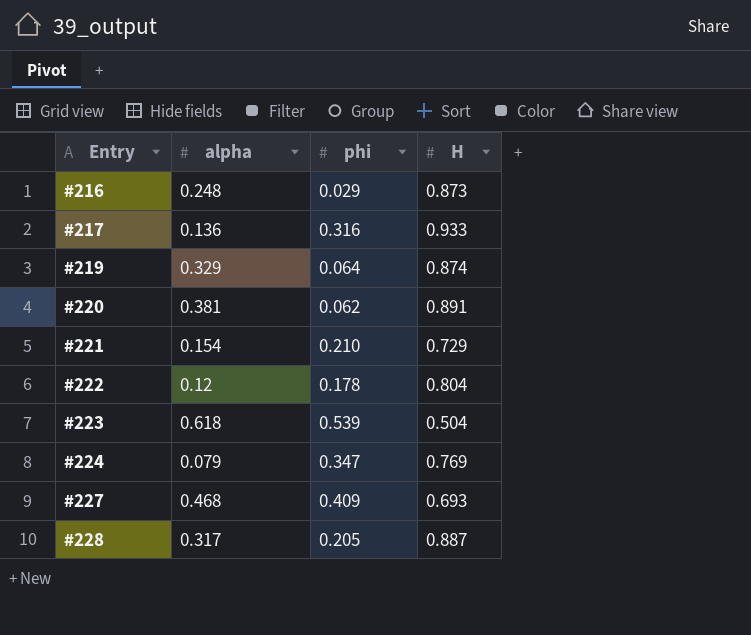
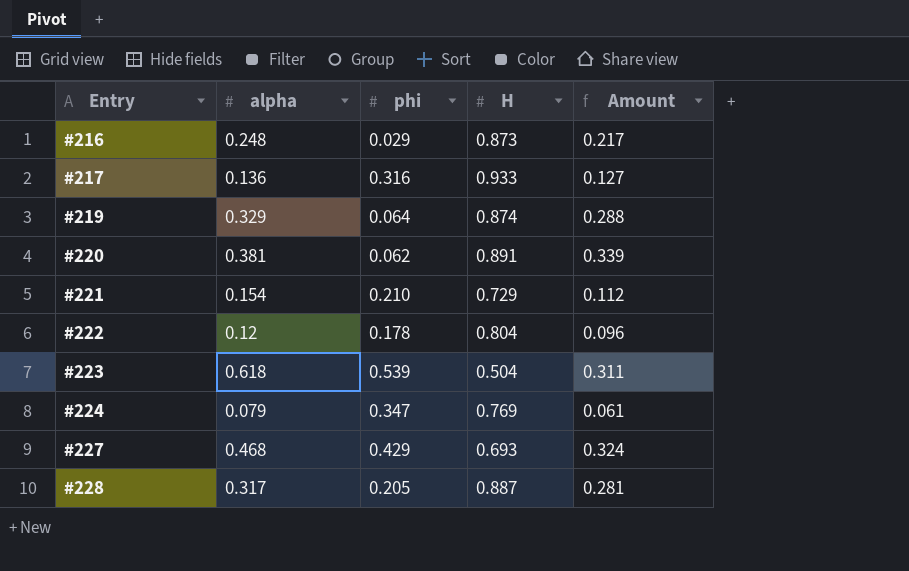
column Amount | formula: none -> [alpha] * [H]
#227 | phi: 0.409 -> 0.429

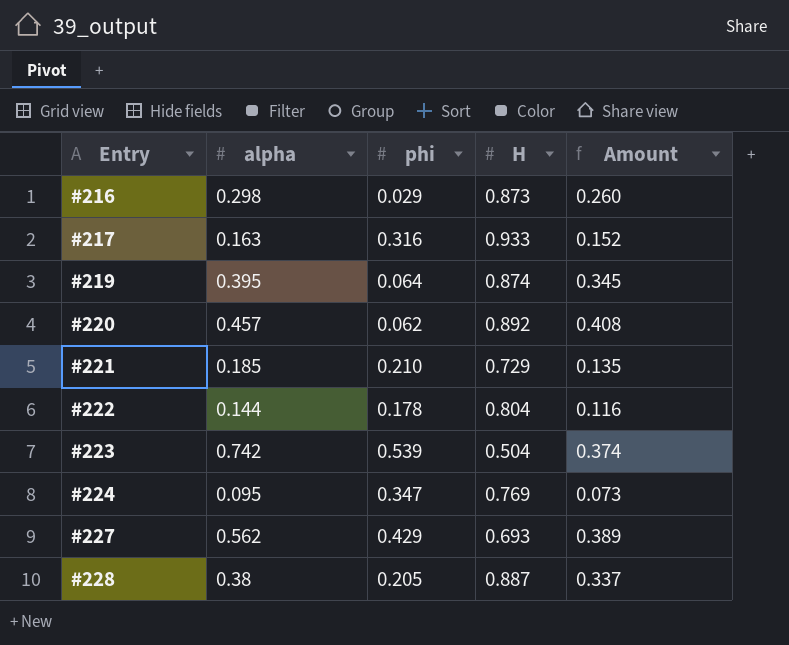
#216 | alpha: 0.248 -> 0.298
#216 | Amount: 0.217 -> 0.260
#217 | alpha: 0.136 -> 0.163
#217 | Amount: 0.127 -> 0.152
#219 | alpha: 0.329 -> 0.395
#219 | Amount: 0.288 -> 0.345
#220 | alpha: 0.381 -> 0.457
#220 | H: 0.891 -> 0.892
#220 | Amount: 0.339 -> 0.408
#221 | alpha: 0.154 -> 0.185
#221 | Amount: 0.112 -> 0.135
#222 | alpha: 0.12 -> 0.144
#222 | Amount: 0.096 -> 0.116
#223 | alpha: 0.618 -> 0.742
#223 | Amount: 0.311 -> 0.374
#224 | alpha: 0.079 -> 0.095
#224 | Amount: 0.061 -> 0.073
#227 | alpha: 0.468 -> 0.562
#227 | Amount: 0.324 -> 0.389
#228 | alpha: 0.317 -> 0.38
#228 | Amount: 0.281 -> 0.337

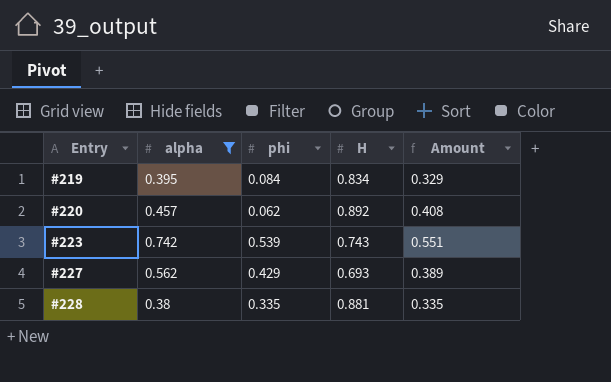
filter: none -> alpha >= 0.38
#219 | phi: 0.064 -> 0.084
#219 | H: 0.874 -> 0.834
#219 | Amount: 0.345 -> 0.329
#223 | H: 0.504 -> 0.743
#223 | Amount: 0.374 -> 0.551
#228 | phi: 0.205 -> 0.335
#228 | H: 0.887 -> 0.881
#228 | Amount: 0.337 -> 0.335

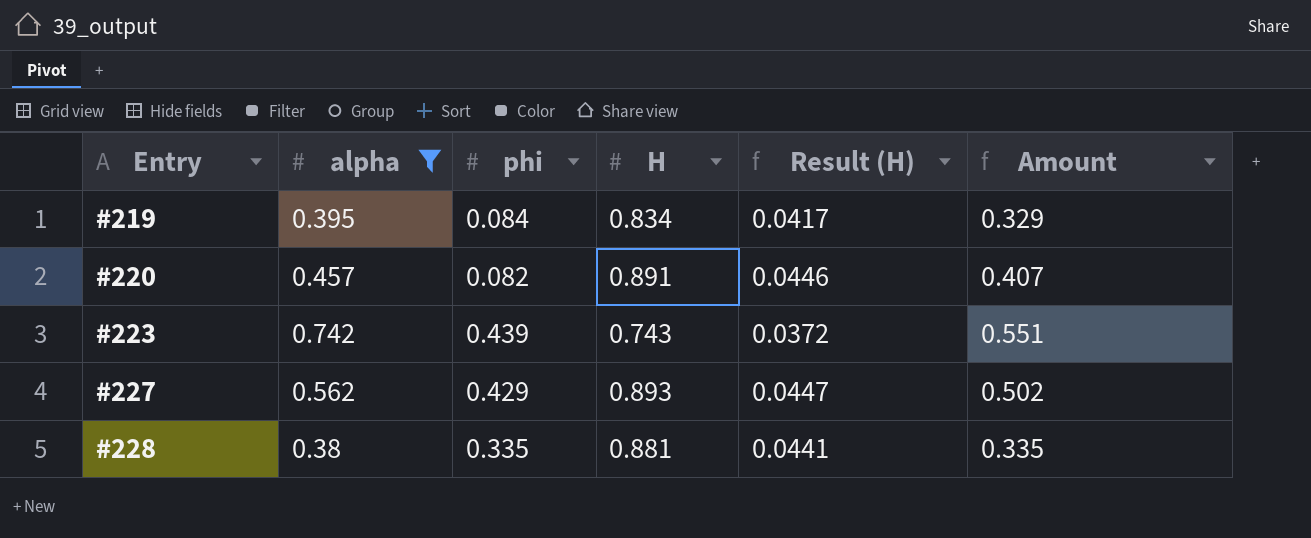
column Result (H) | formula: none -> [H] * 0.05
#220 | phi: 0.062 -> 0.082
#220 | H: 0.892 -> 0.891
#220 | Amount: 0.408 -> 0.407
#223 | phi: 0.539 -> 0.439
#227 | H: 0.693 -> 0.893
#227 | Amount: 0.389 -> 0.502

